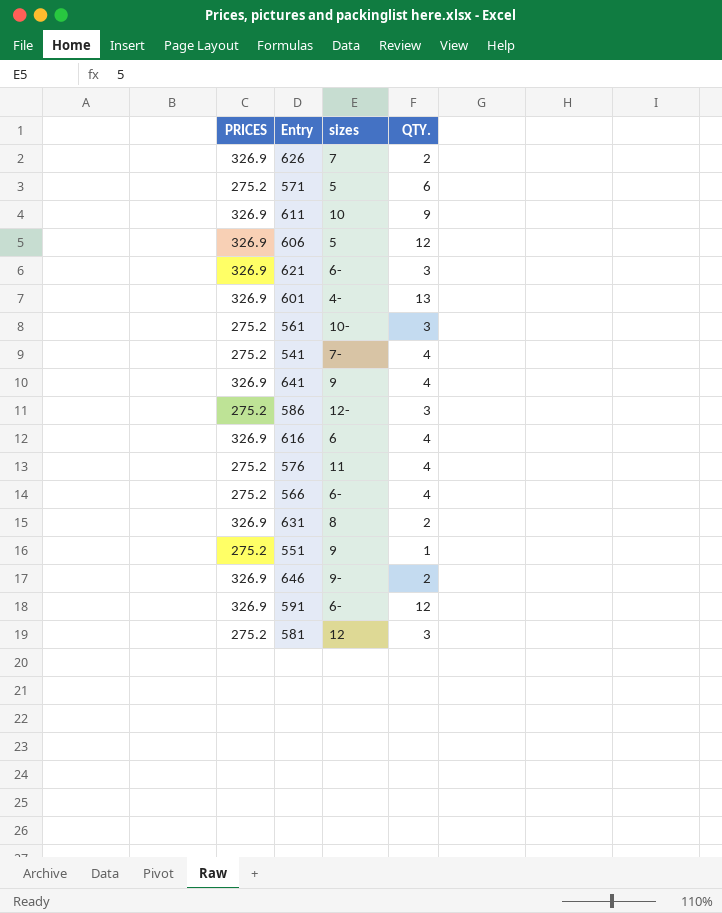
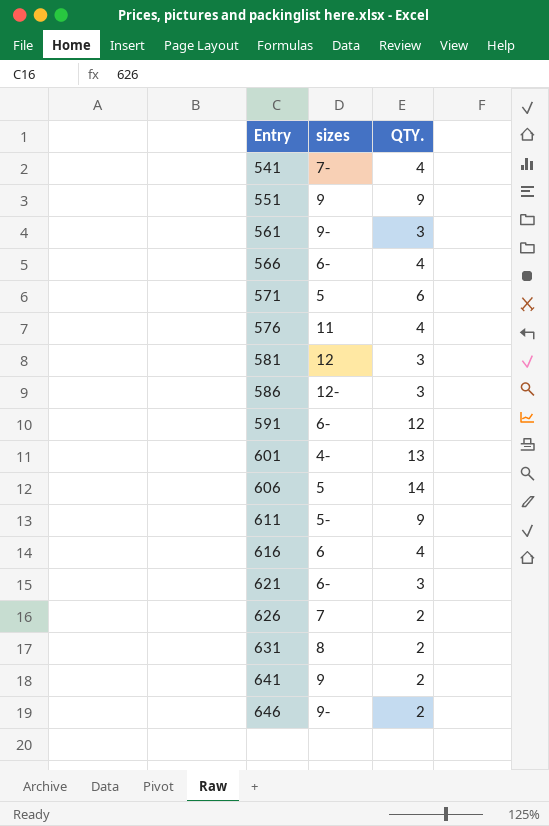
row order: none -> Entry ascending
column PRICES | position: 1 -> none
551 | QTY.: 1 -> 9
561 | sizes: 10- -> 9-
606 | QTY.: 12 -> 14
611 | sizes: 10 -> 5-
641 | QTY.: 4 -> 2

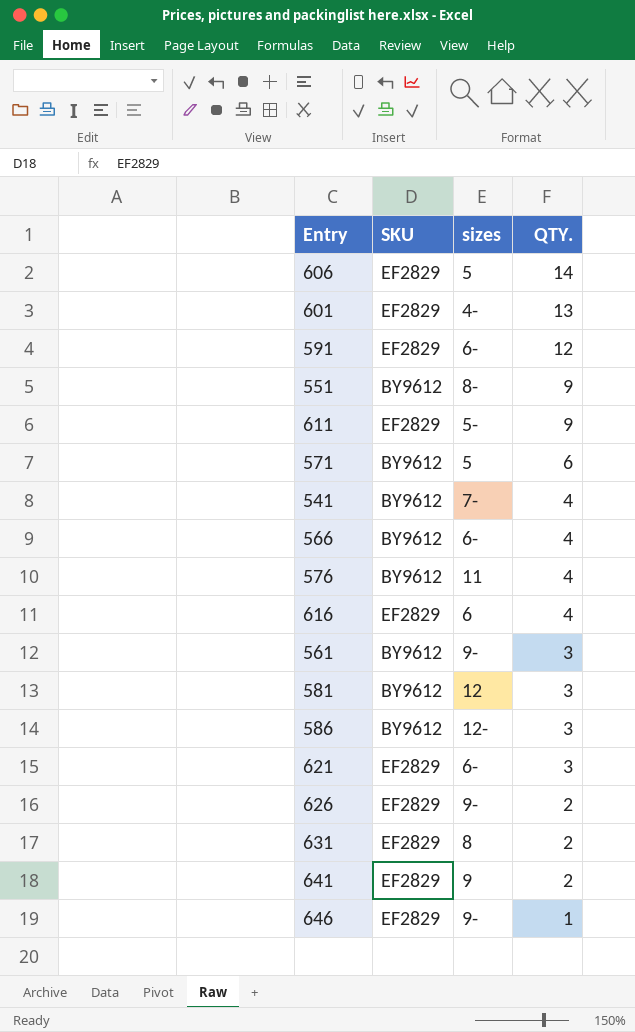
row order: Entry ascending -> QTY. descending
column SKU | position: none -> 2
551 | sizes: 9 -> 8-
626 | sizes: 7 -> 9-
646 | QTY.: 2 -> 1

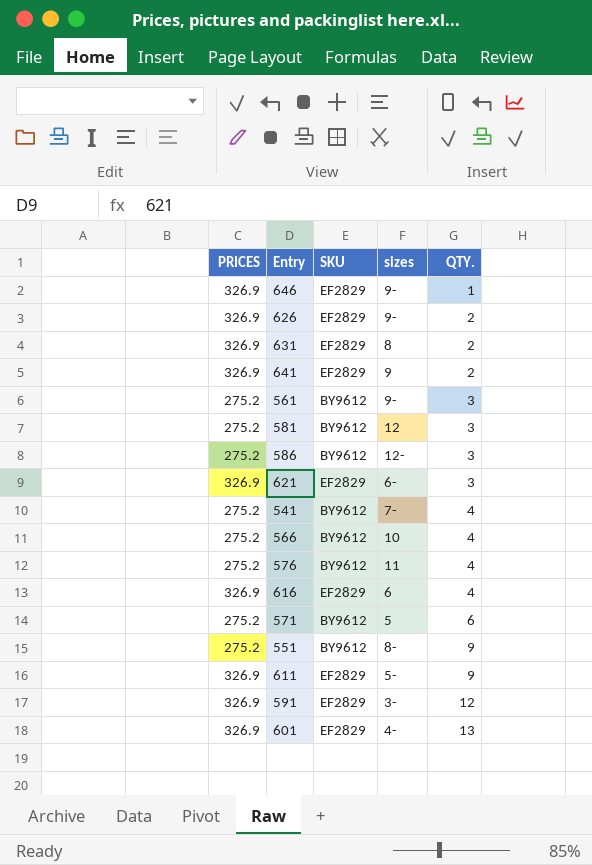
row order: QTY. descending -> QTY. ascending
column PRICES | position: none -> 1
row 606: EF2829 | 5 | 14 -> none
566 | sizes: 6- -> 10
591 | sizes: 6- -> 3-

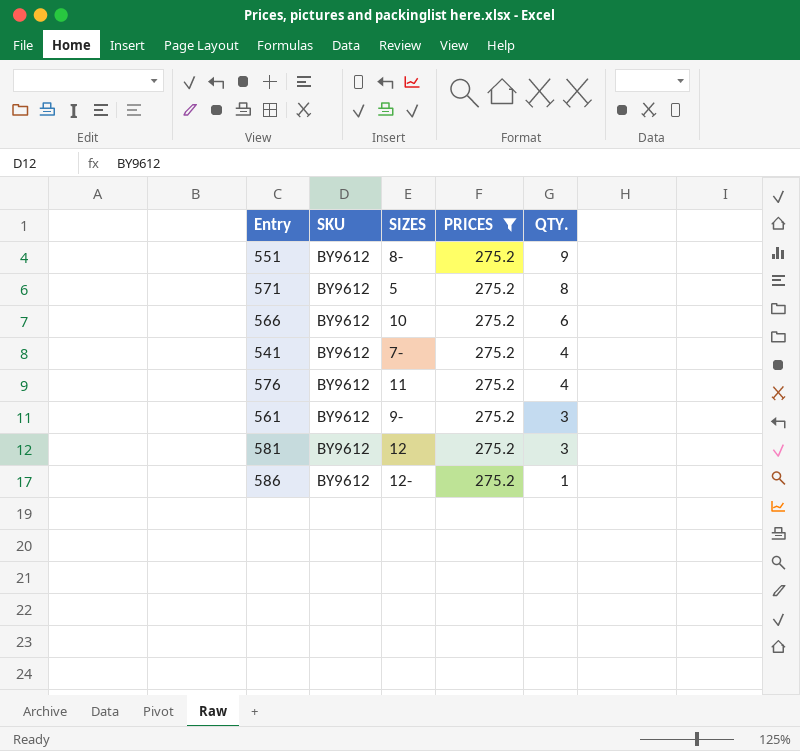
filter: none -> PRICES = 275.2
row order: QTY. ascending -> QTY. descending
column name: sizes -> SIZES
column PRICES | position: 1 -> 4
571 | QTY.: 6 -> 8
566 | QTY.: 4 -> 6
586 | QTY.: 3 -> 1

